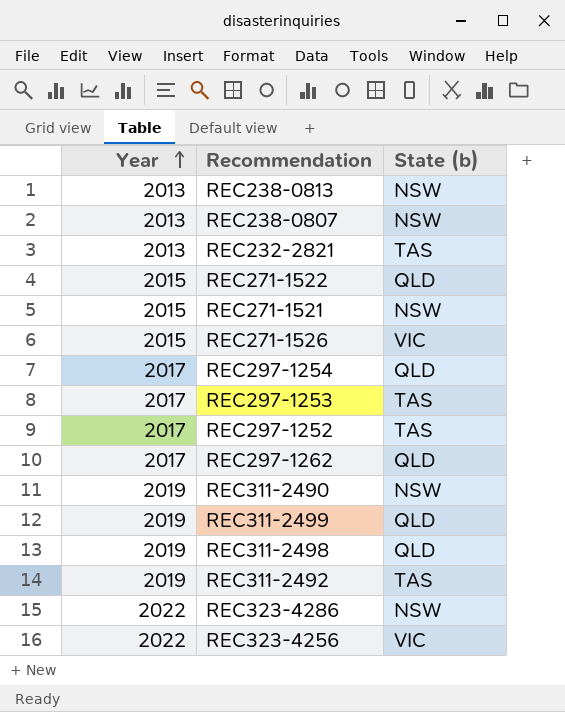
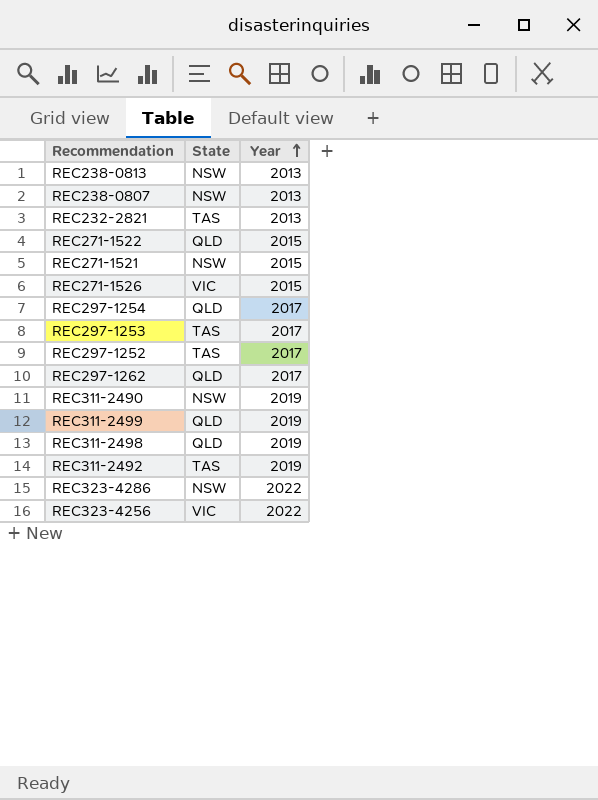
column name: State (b) -> State
column Year | position: 1 -> 3

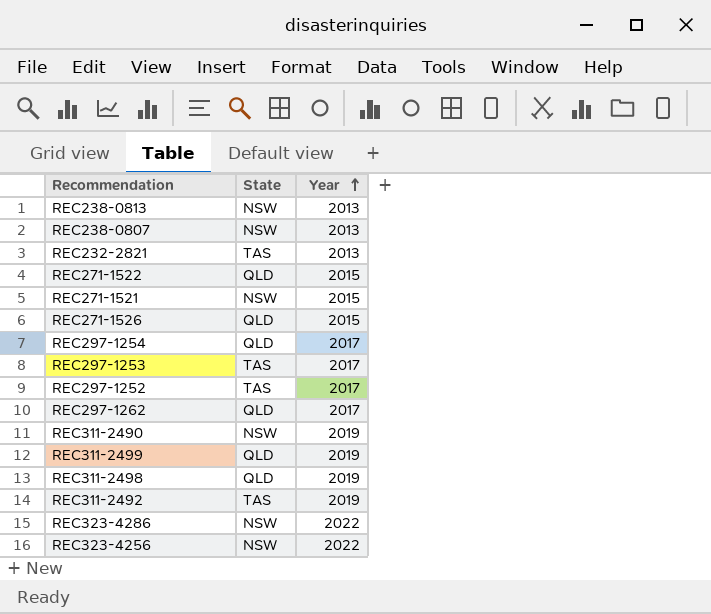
REC271-1526 | State: VIC -> QLD
REC323-4256 | State: VIC -> NSW

